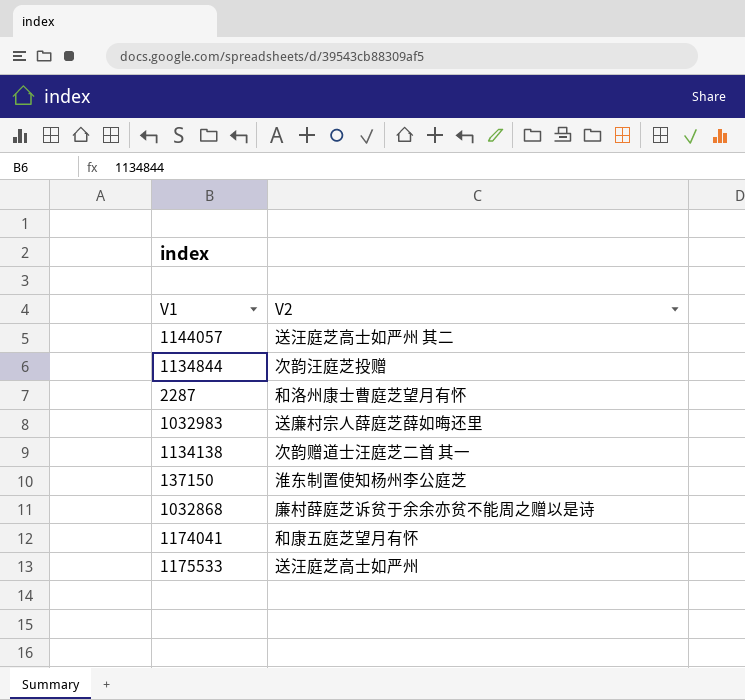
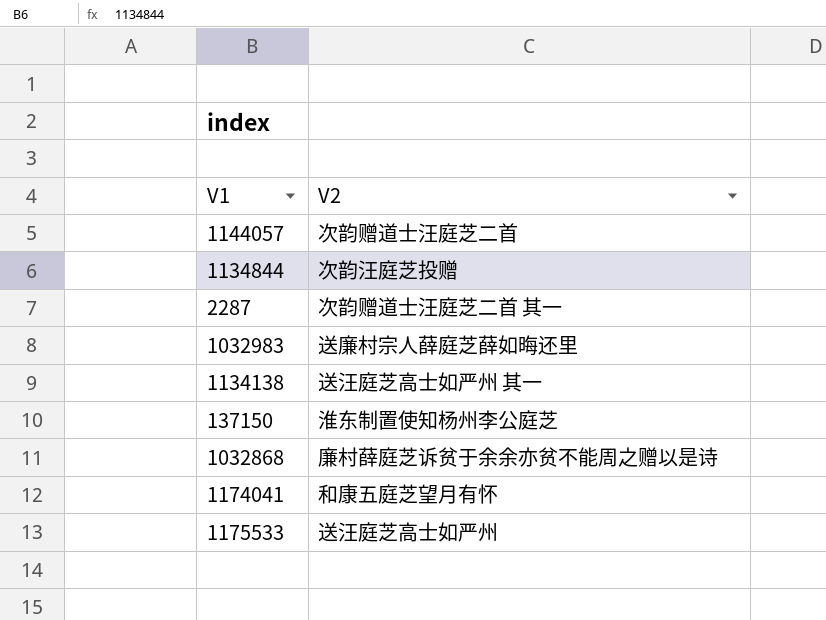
1144057 | V2: 送汪庭芝高士如严州 其二 -> 次韵赠道士汪庭芝二首
2287 | V2: 和洛州康士曹庭芝望月有怀 -> 次韵赠道士汪庭芝二首 其一
1134138 | V2: 次韵赠道士汪庭芝二首 其一 -> 送汪庭芝高士如严州 其一

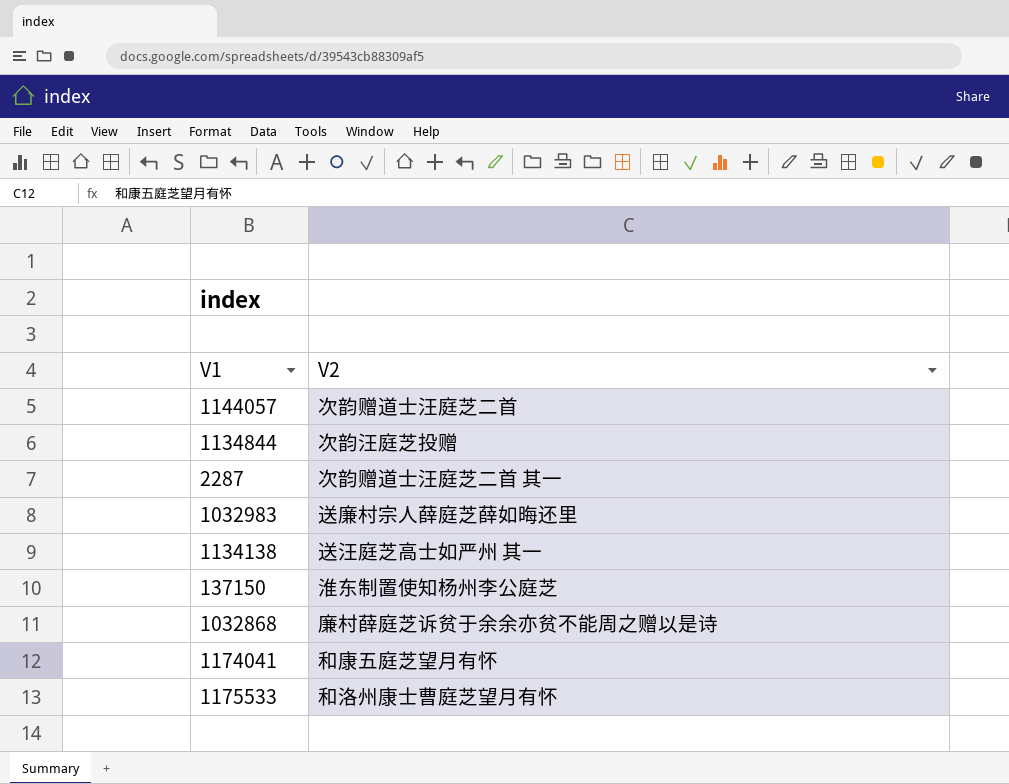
1175533 | V2: 送汪庭芝高士如严州 -> 和洛州康士曹庭芝望月有怀

